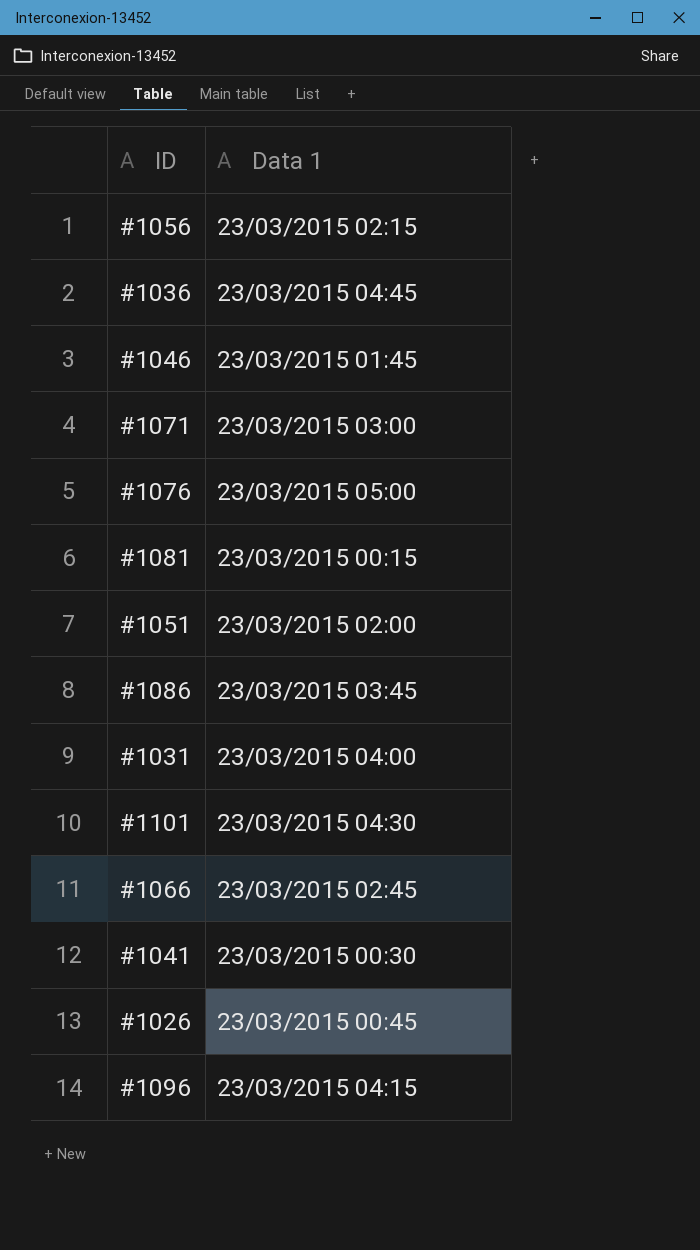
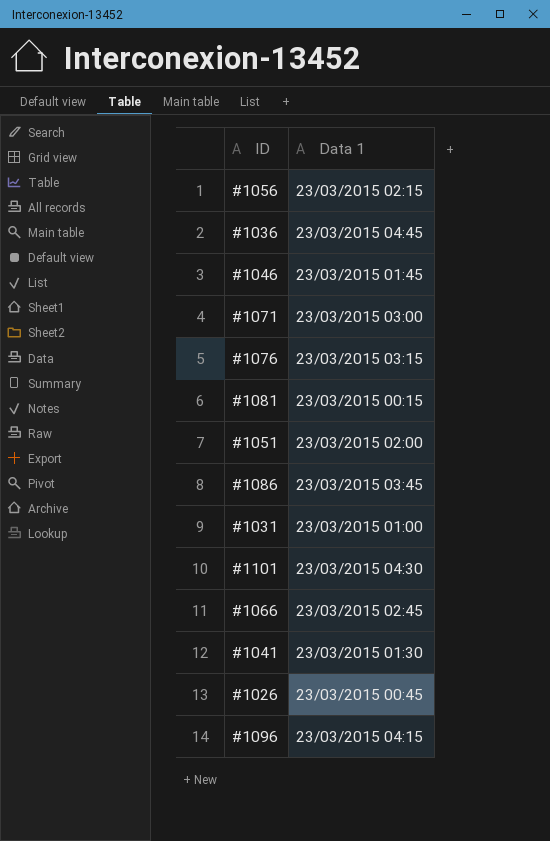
#1076 | Data 1: 23/03/2015 05:00 -> 23/03/2015 03:15
#1031 | Data 1: 23/03/2015 04:00 -> 23/03/2015 01:00
#1041 | Data 1: 23/03/2015 00:30 -> 23/03/2015 01:30

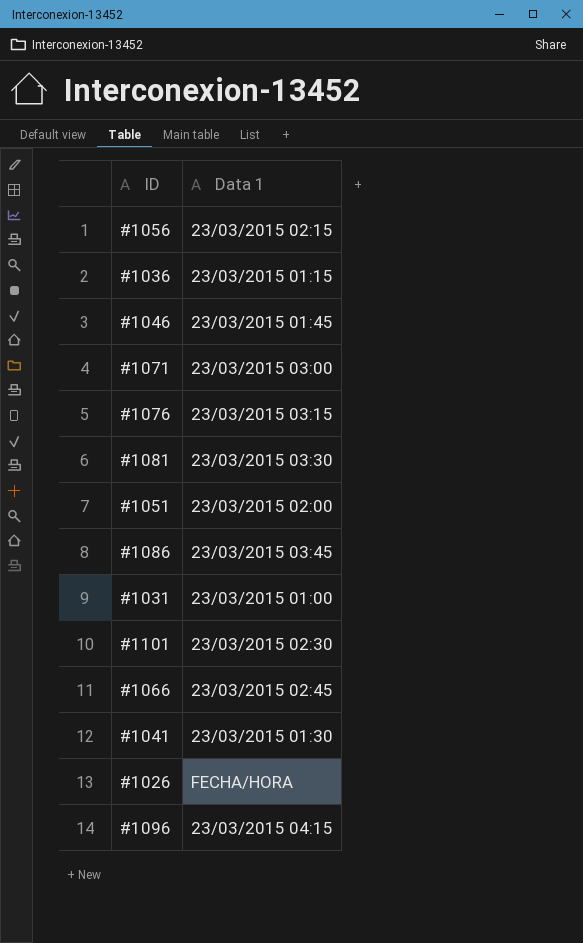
#1036 | Data 1: 23/03/2015 04:45 -> 23/03/2015 01:15
#1081 | Data 1: 23/03/2015 00:15 -> 23/03/2015 03:30
#1101 | Data 1: 23/03/2015 04:30 -> 23/03/2015 02:30
#1026 | Data 1: 23/03/2015 00:45 -> FECHA/HORA

